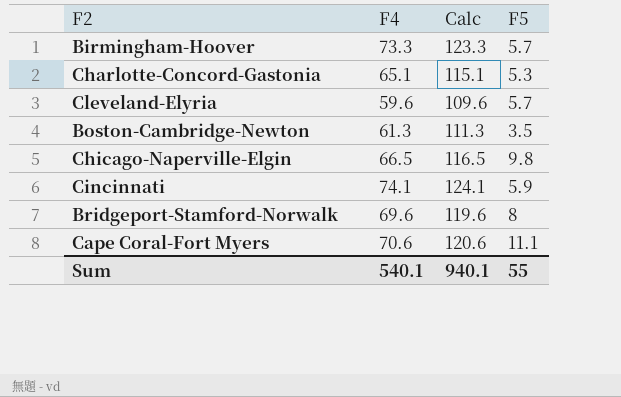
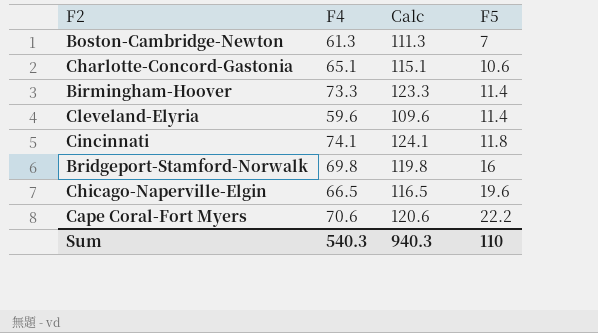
row order: none -> F5 ascending
Boston-Cambridge-Newton | F5: 3.5 -> 7
Charlotte-Concord-Gastonia | F5: 5.3 -> 10.6
Birmingham-Hoover | F5: 5.7 -> 11.4
Cleveland-Elyria | F5: 5.7 -> 11.4
Cincinnati | F5: 5.9 -> 11.8
Bridgeport-Stamford-Norwalk | F4: 69.6 -> 69.8
Bridgeport-Stamford-Norwalk | Calc: 119.6 -> 119.8
Bridgeport-Stamford-Norwalk | F5: 8 -> 16
Chicago-Naperville-Elgin | F5: 9.8 -> 19.6
Cape Coral-Fort Myers | F5: 11.1 -> 22.2
Sum | F4: 540.1 -> 540.3
Sum | Calc: 940.1 -> 940.3
Sum | F5: 55 -> 110

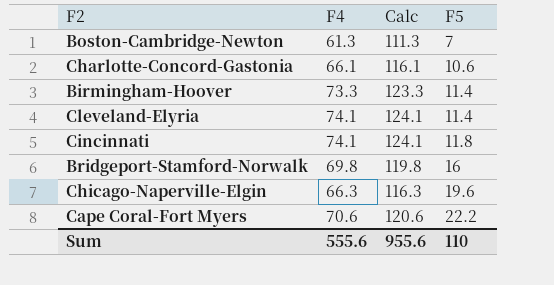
Charlotte-Concord-Gastonia | F4: 65.1 -> 66.1
Charlotte-Concord-Gastonia | Calc: 115.1 -> 116.1
Cleveland-Elyria | F4: 59.6 -> 74.1
Cleveland-Elyria | Calc: 109.6 -> 124.1
Chicago-Naperville-Elgin | F4: 66.5 -> 66.3
Chicago-Naperville-Elgin | Calc: 116.5 -> 116.3
Sum | F4: 540.3 -> 555.6
Sum | Calc: 940.3 -> 955.6

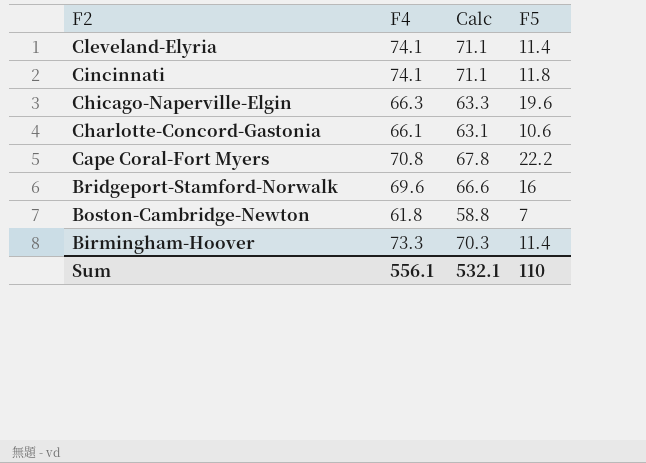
row order: F5 ascending -> F2 descending
column Calc | formula: [F4] + 50 -> [F4] - 3
Cape Coral-Fort Myers | F4: 70.6 -> 70.8
Bridgeport-Stamford-Norwalk | F4: 69.8 -> 69.6
Boston-Cambridge-Newton | F4: 61.3 -> 61.8
Sum | F4: 555.6 -> 556.1
Sum | Calc: 955.6 -> 532.1

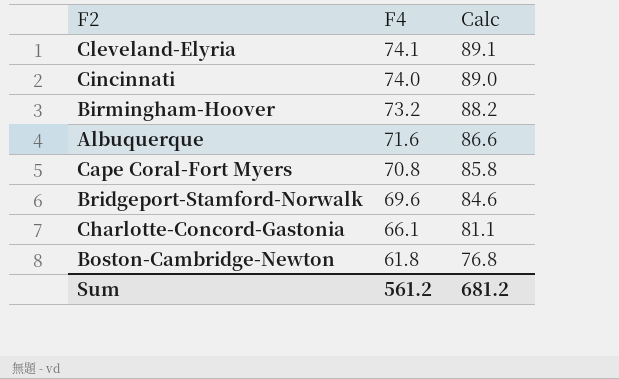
row order: F2 descending -> F4 descending
column F5 | position: 4 -> none
column Calc | formula: [F4] - 3 -> [F4] + 15
row Chicago-Naperville-Elgin: 66.3 | 63.3 | 19.6 -> none
Cincinnati | F4: 74.1 -> 74.0
Birmingham-Hoover | F4: 73.3 -> 73.2
row Albuquerque: none -> 71.6 | 86.6
Sum | F4: 556.1 -> 561.2
Sum | Calc: 532.1 -> 681.2

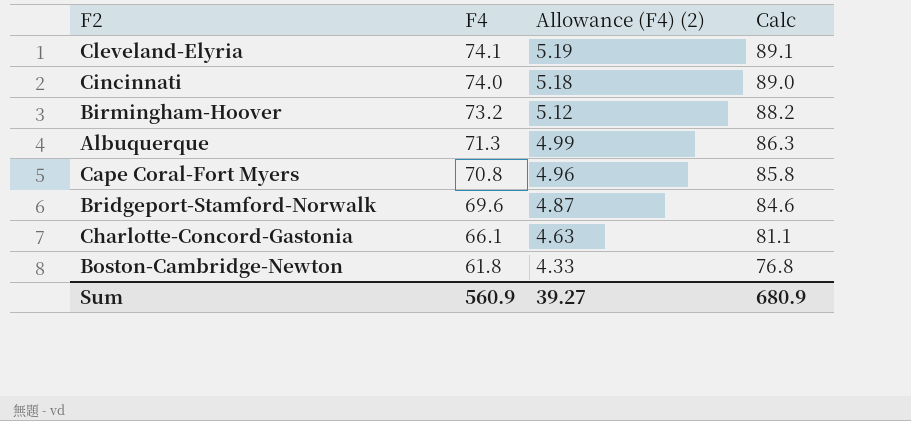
column Allowance (F4) (2) | formula: none -> [F4] * 0.07
Albuquerque | F4: 71.6 -> 71.3
Albuquerque | Calc: 86.6 -> 86.3
Sum | F4: 561.2 -> 560.9
Sum | Calc: 681.2 -> 680.9

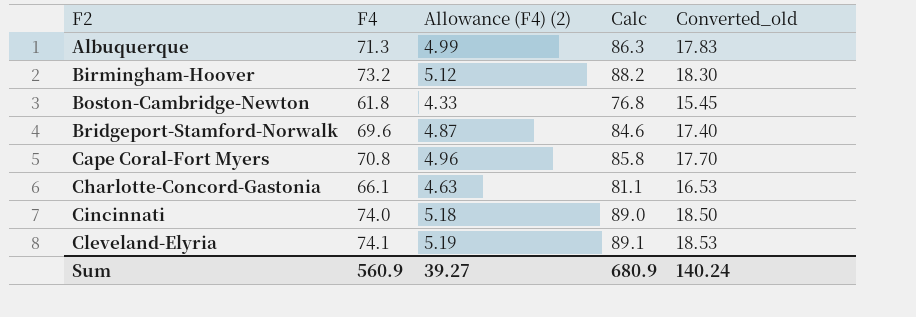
row order: F4 descending -> F2 ascending
column Converted_old | formula: none -> [F4] * 0.25

